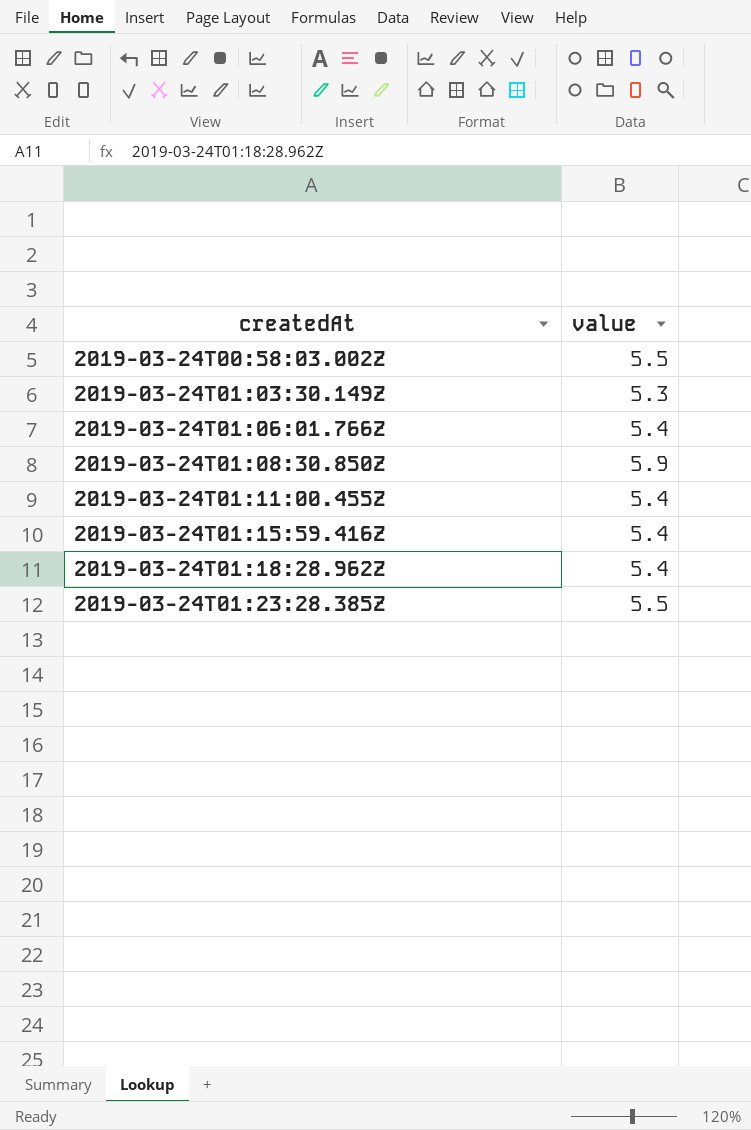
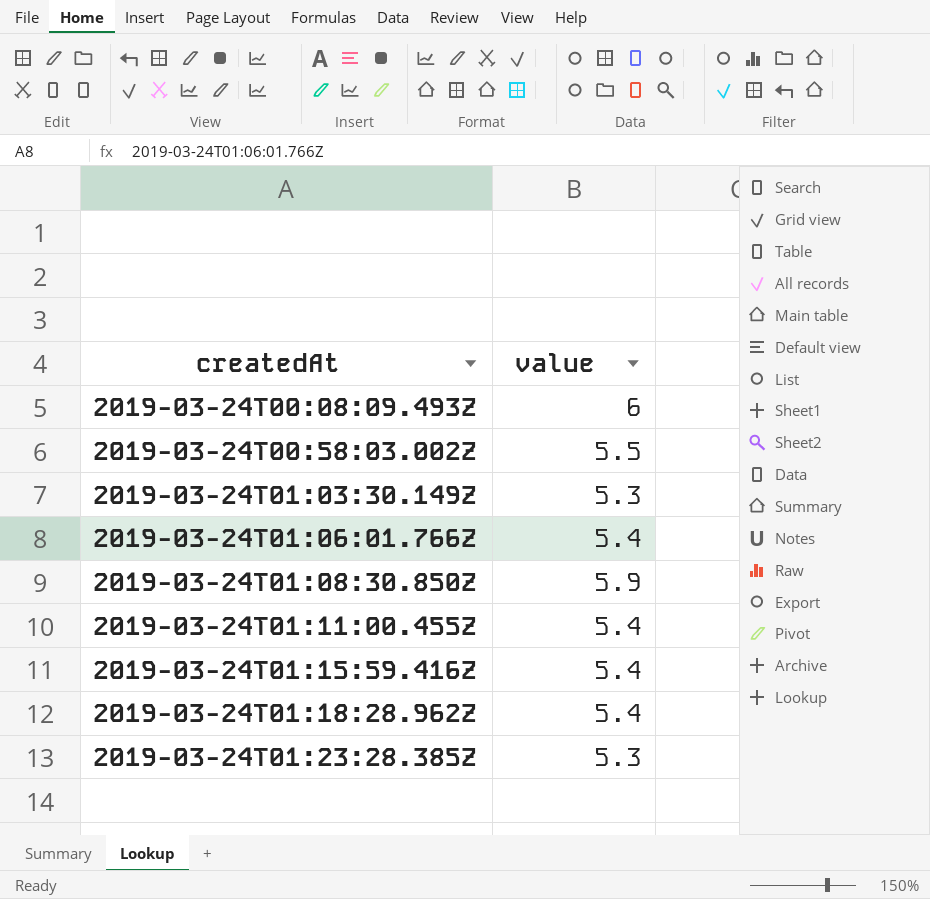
row 2019-03-24T00:08:09.493Z: none -> 6
2019-03-24T01:23:28.385Z | value: 5.5 -> 5.3

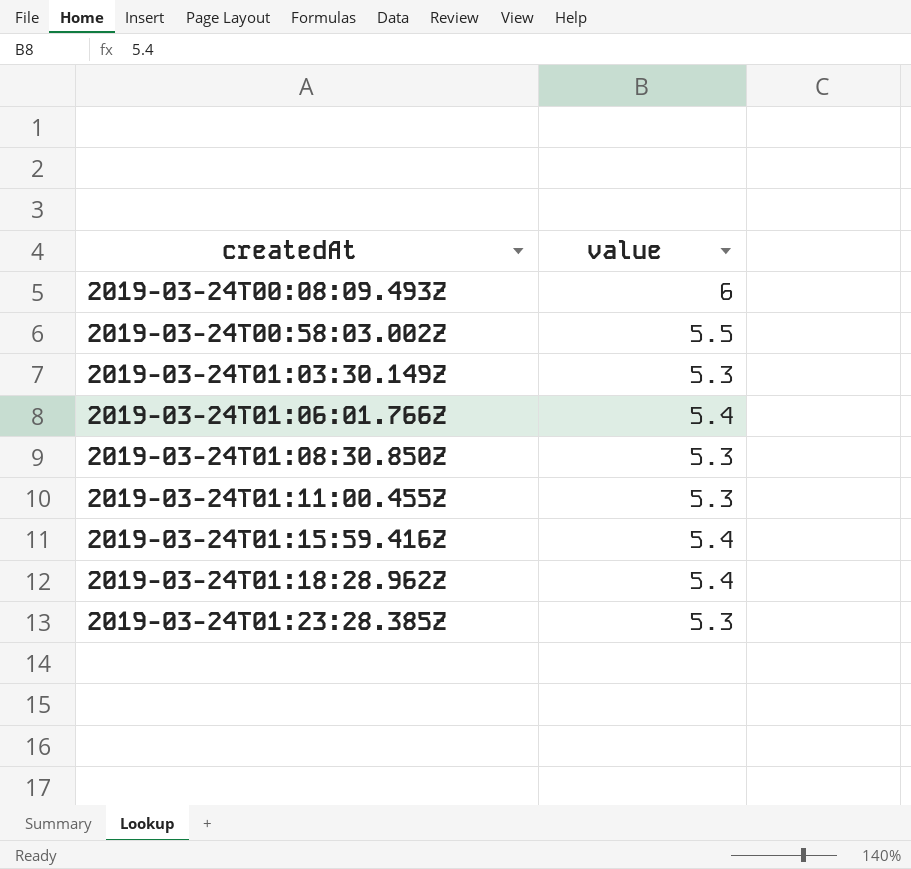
2019-03-24T01:08:30.850Z | value: 5.9 -> 5.3
2019-03-24T01:11:00.455Z | value: 5.4 -> 5.3

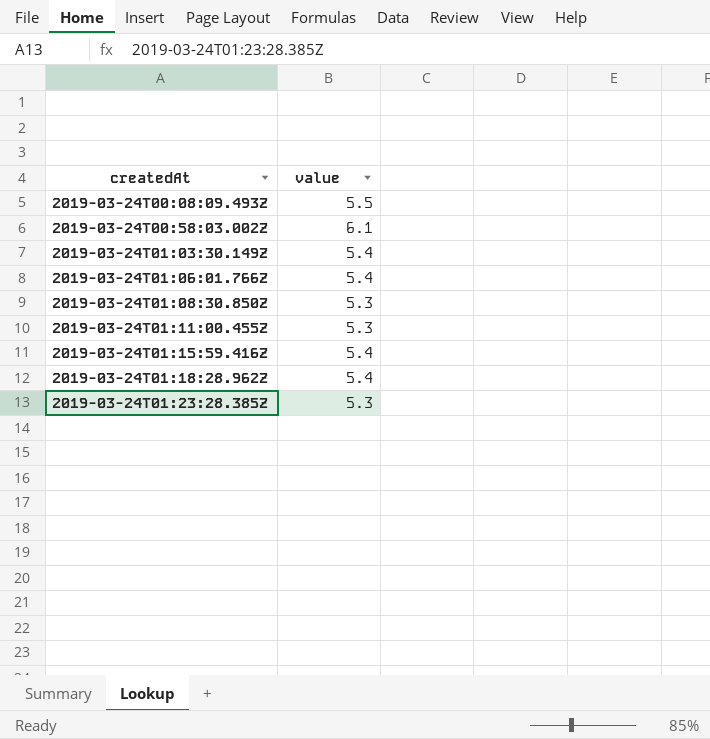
2019-03-24T00:08:09.493Z | value: 6 -> 5.5
2019-03-24T00:58:03.002Z | value: 5.5 -> 6.1
2019-03-24T01:03:30.149Z | value: 5.3 -> 5.4

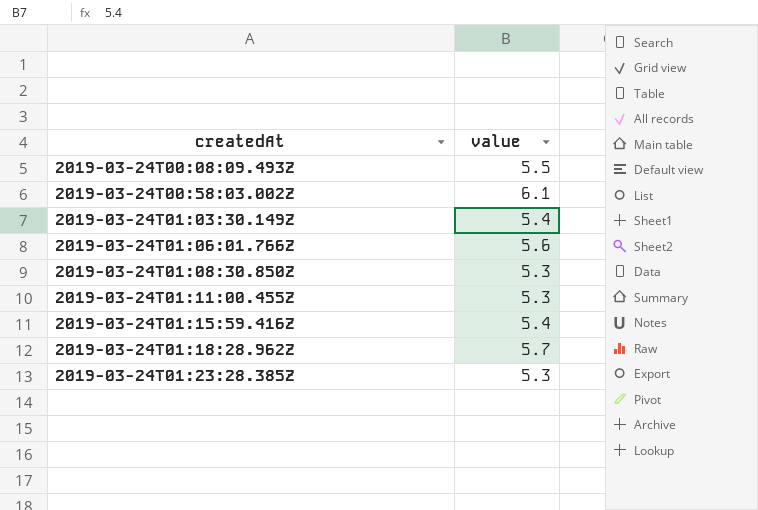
2019-03-24T01:06:01.766Z | value: 5.4 -> 5.6
2019-03-24T01:18:28.962Z | value: 5.4 -> 5.7

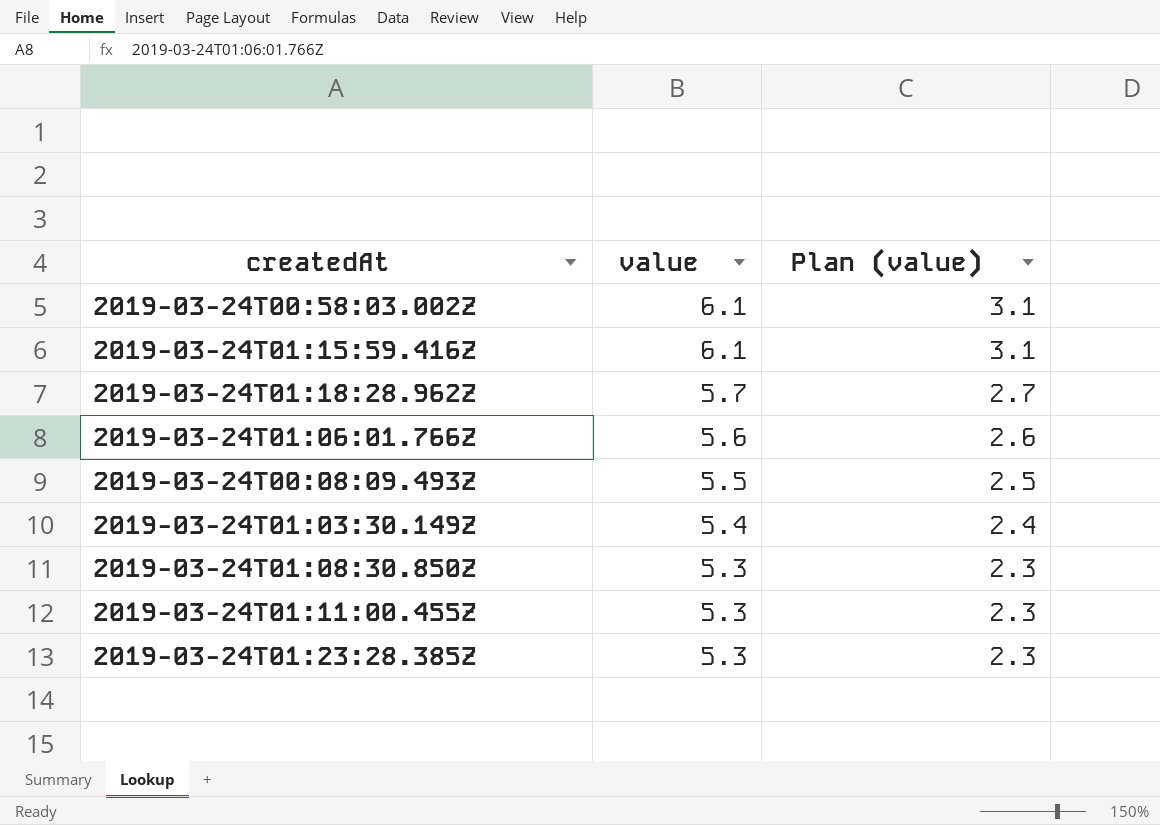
row order: createdAt ascending -> value descending
column Plan (value) | formula: none -> [value] - 3
2019-03-24T01:15:59.416Z | value: 5.4 -> 6.1

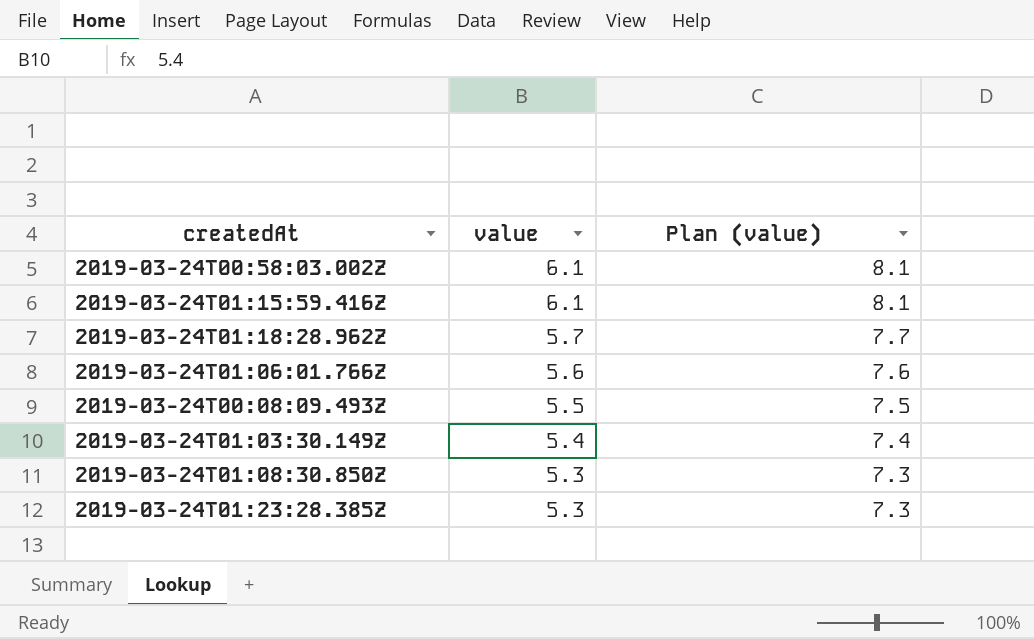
column Plan (value) | formula: [value] - 3 -> [value] + 2
row 2019-03-24T01:11:00.455Z: 5.3 | 2.3 -> none

